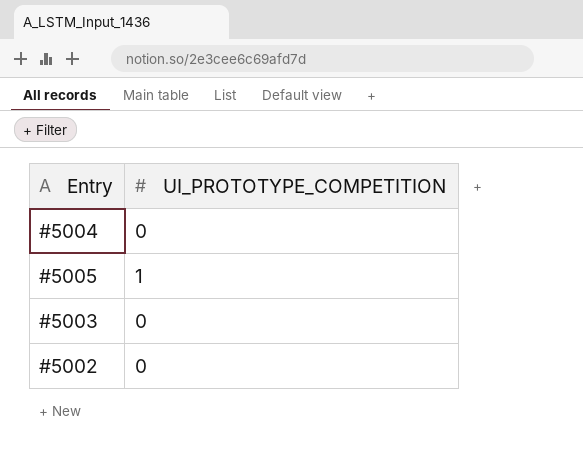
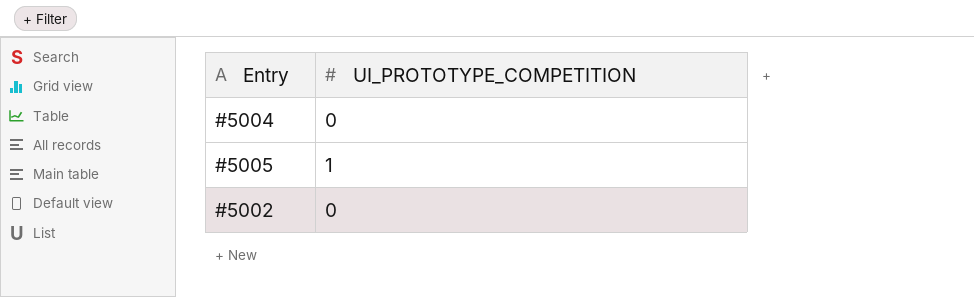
row #5003: 0 -> none

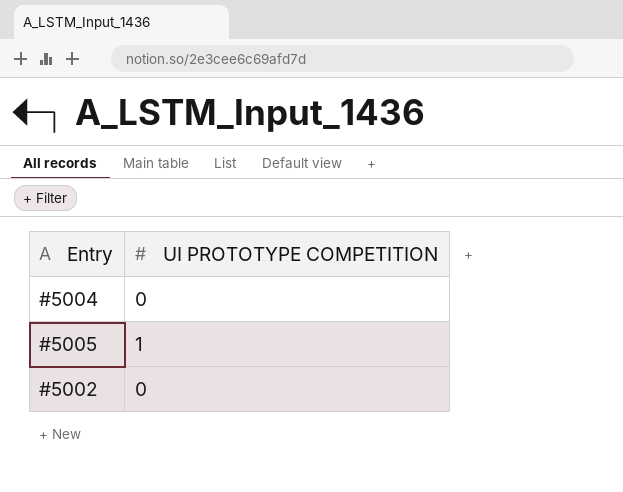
column name: UI_PROTOTYPE_COMPETITION -> UI PROTOTYPE COMPETITION

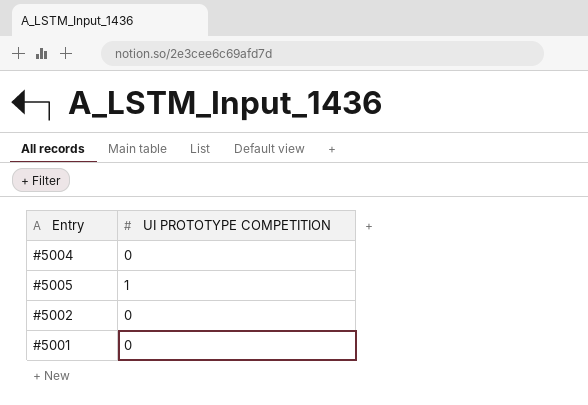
row #5001: none -> 0

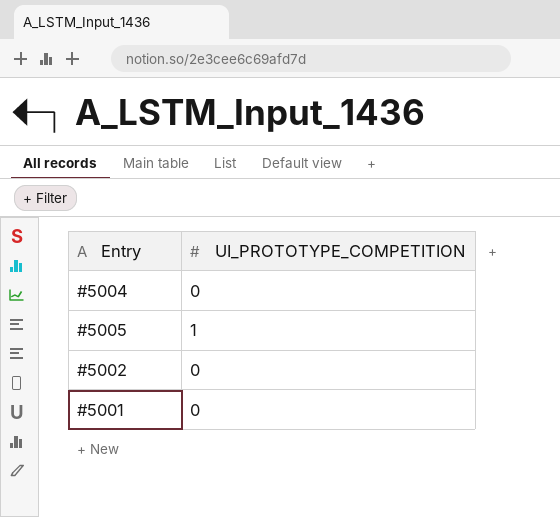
column name: UI PROTOTYPE COMPETITION -> UI_PROTOTYPE_COMPETITION

